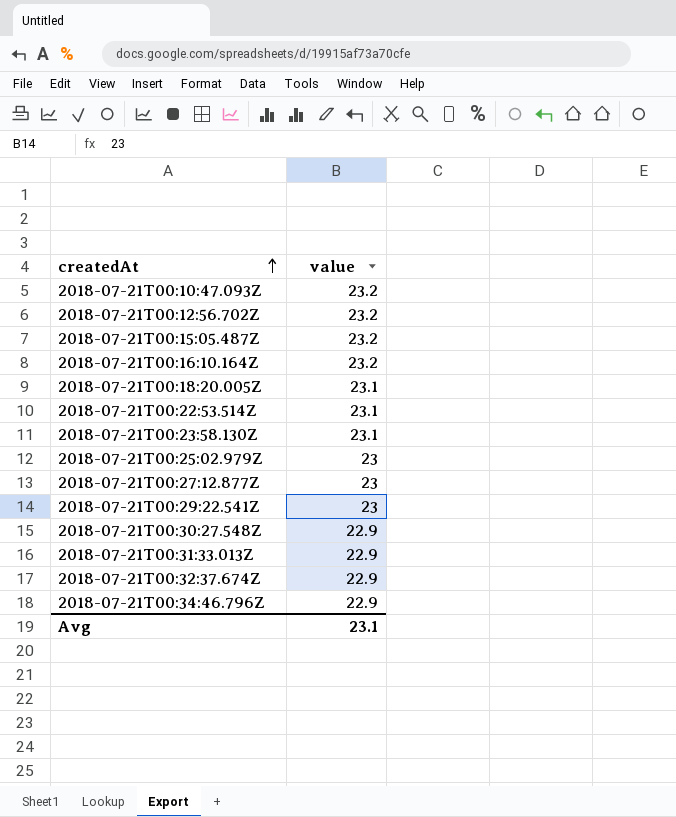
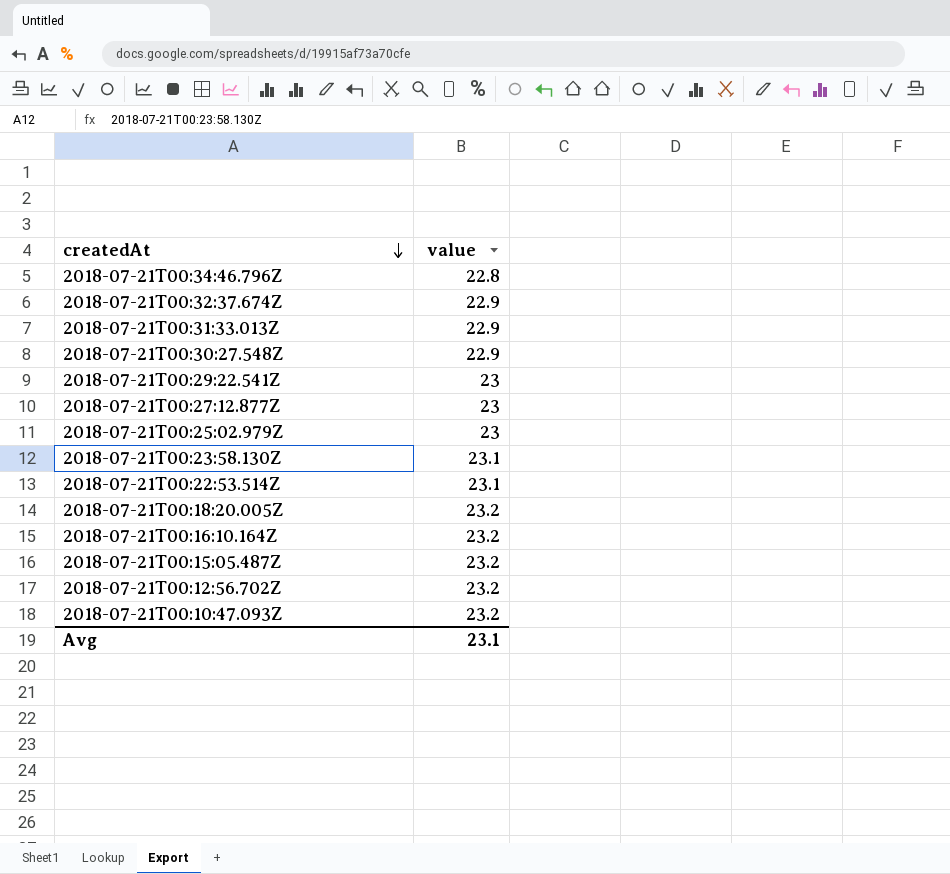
row order: createdAt ascending -> createdAt descending
2018-07-21T00:34:46.796Z | value: 22.9 -> 22.8
2018-07-21T00:18:20.005Z | value: 23.1 -> 23.2

